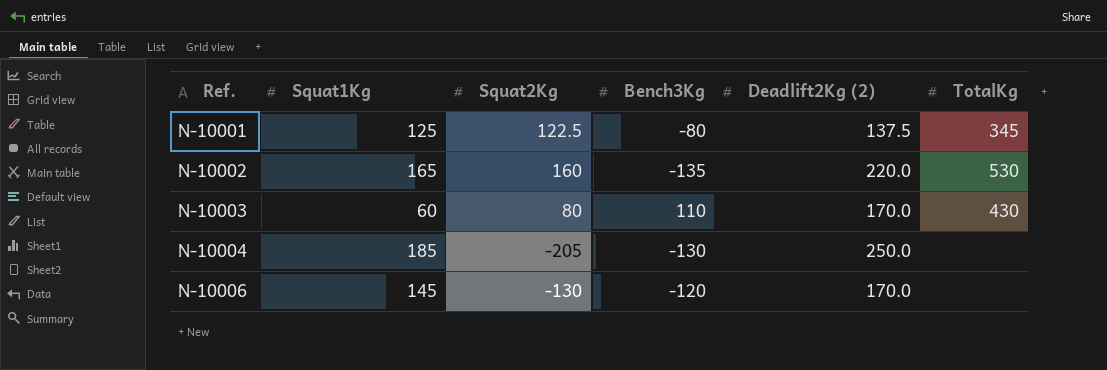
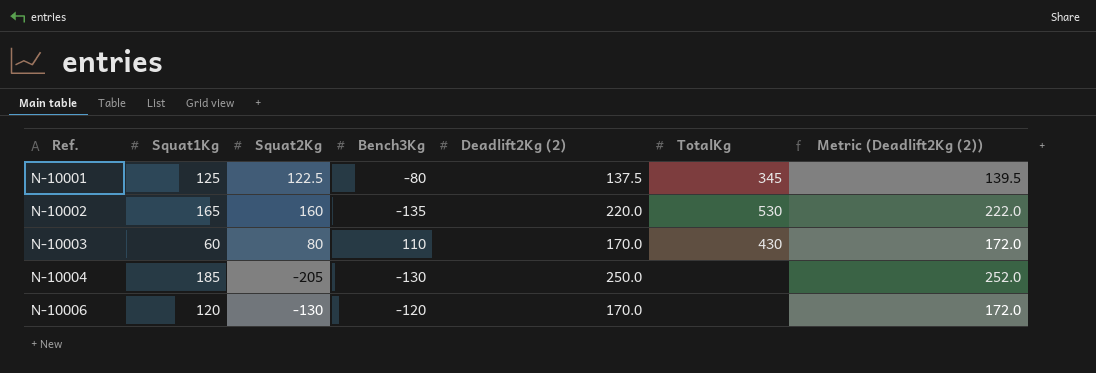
column Metric (Deadlift2Kg (2)) | formula: none -> [Deadlift2Kg (2)] + 2
N-10006 | Squat1Kg: 145 -> 120

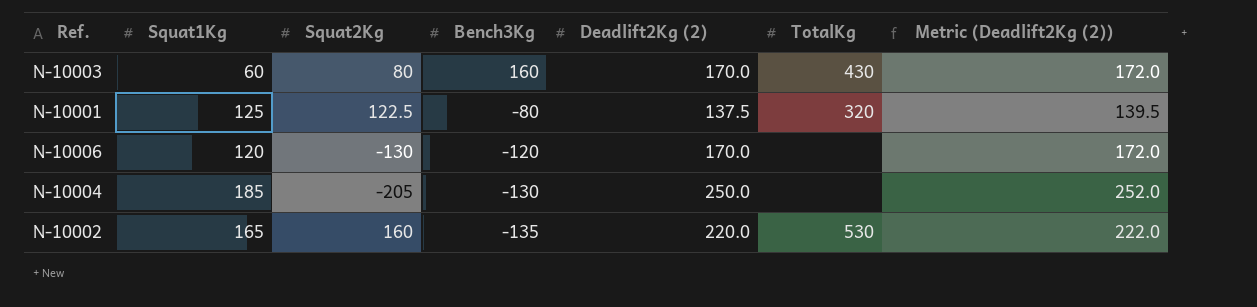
row order: Ref. ascending -> Bench3Kg descending
N-10003 | Bench3Kg: 110 -> 160
N-10001 | TotalKg: 345 -> 320

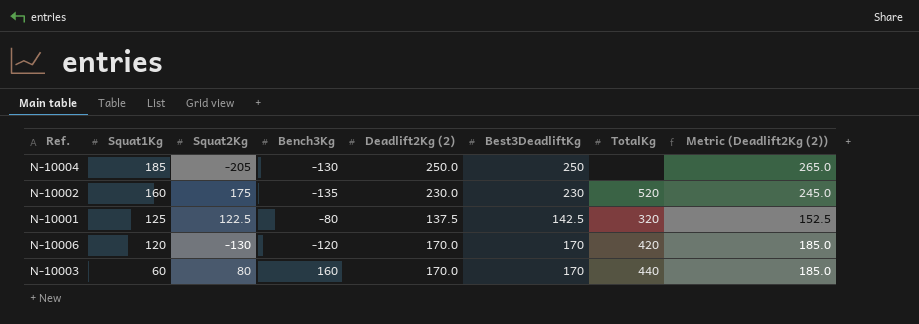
row order: Bench3Kg descending -> Squat1Kg descending
column Best3DeadliftKg | position: none -> 6
column Metric (Deadlift2Kg (2)) | formula: [Deadlift2Kg (2)] + 2 -> [Deadlift2Kg (2)] + 15
N-10002 | Squat1Kg: 165 -> 160
N-10002 | Squat2Kg: 160 -> 175
N-10002 | Deadlift2Kg (2): 220.0 -> 230.0
N-10002 | TotalKg: 530 -> 520
N-10006 | TotalKg: none -> 420
N-10003 | TotalKg: 430 -> 440

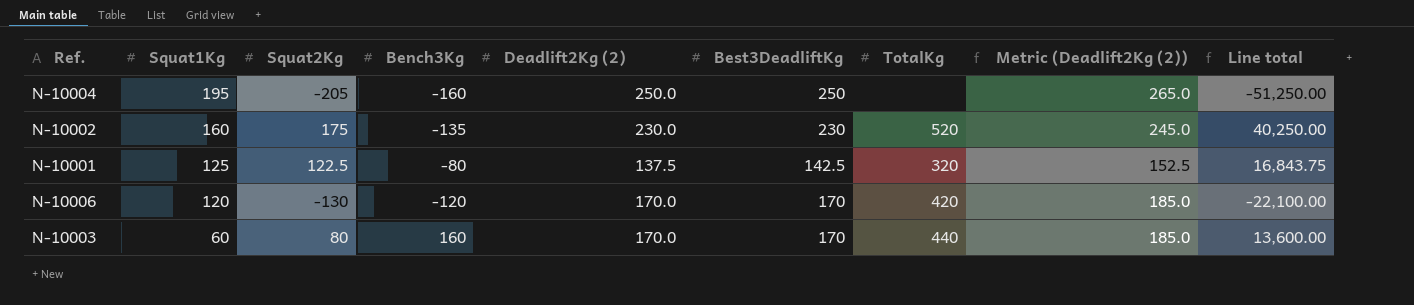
column Line total | formula: none -> [Squat2Kg] * [Deadlift2Kg (2)]
N-10004 | Squat1Kg: 185 -> 195
N-10004 | Bench3Kg: -130 -> -160

